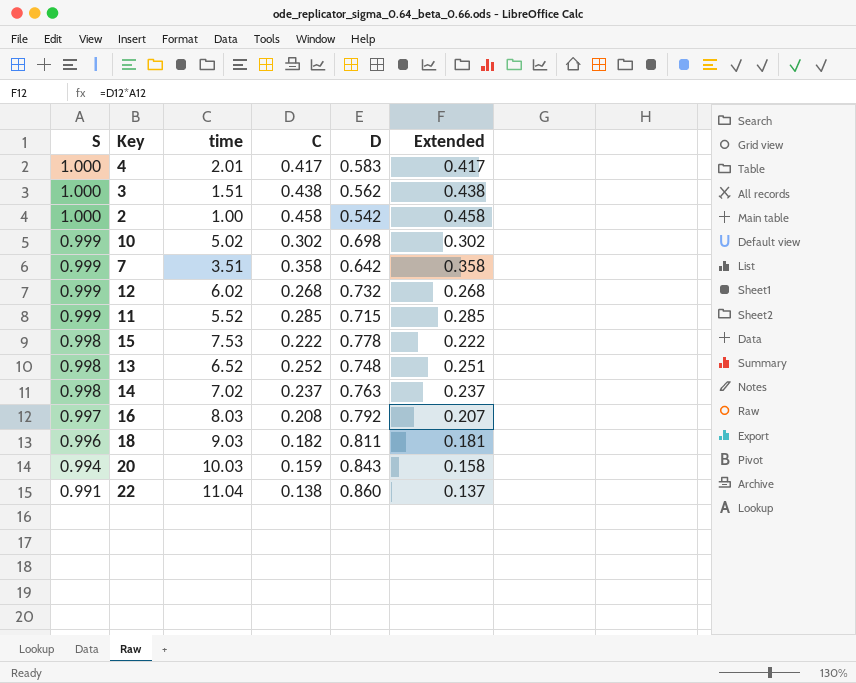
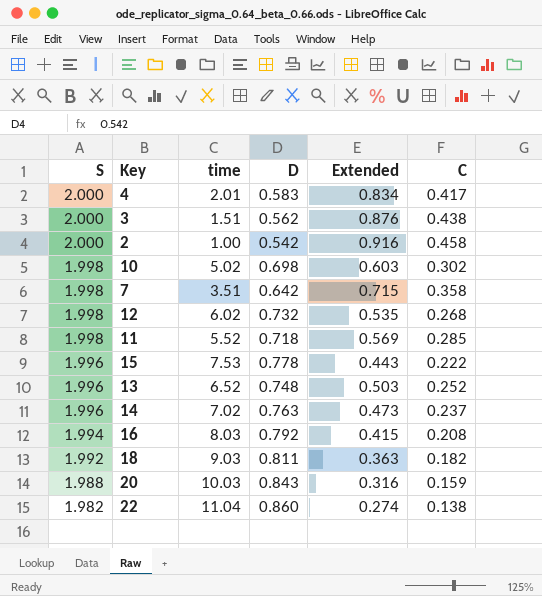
column C | position: 4 -> 6
4 | S: 1.000 -> 2.000
4 | Extended: 0.417 -> 0.834
3 | S: 1.000 -> 2.000
3 | Extended: 0.438 -> 0.876
2 | S: 1.000 -> 2.000
2 | Extended: 0.458 -> 0.916
10 | S: 0.999 -> 1.998
10 | Extended: 0.302 -> 0.603
7 | S: 0.999 -> 1.998
7 | Extended: 0.358 -> 0.715
12 | S: 0.999 -> 1.998
12 | Extended: 0.268 -> 0.535
11 | S: 0.999 -> 1.998
11 | D: 0.715 -> 0.718
11 | Extended: 0.285 -> 0.569
15 | S: 0.998 -> 1.996
15 | Extended: 0.222 -> 0.443
13 | S: 0.998 -> 1.996
13 | Extended: 0.251 -> 0.503
14 | S: 0.998 -> 1.996
14 | Extended: 0.237 -> 0.473
16 | S: 0.997 -> 1.994
16 | Extended: 0.207 -> 0.415
18 | S: 0.996 -> 1.992
18 | Extended: 0.181 -> 0.363
20 | S: 0.994 -> 1.988
20 | Extended: 0.158 -> 0.316
22 | S: 0.991 -> 1.982
22 | Extended: 0.137 -> 0.274

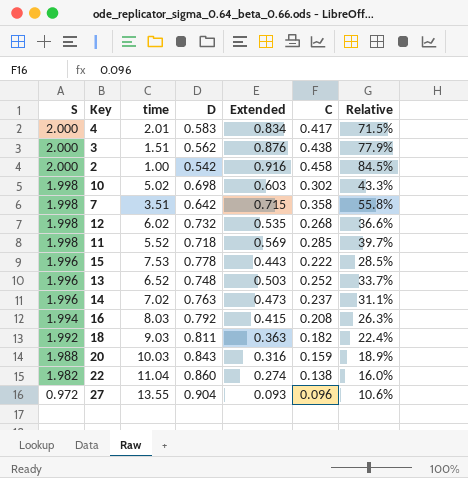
column Relative | formula: none -> [C] / [D]
row 27: none -> 0.972 | 13.55 | 0.904 | 0.093 | 0.096 | 10.6%

